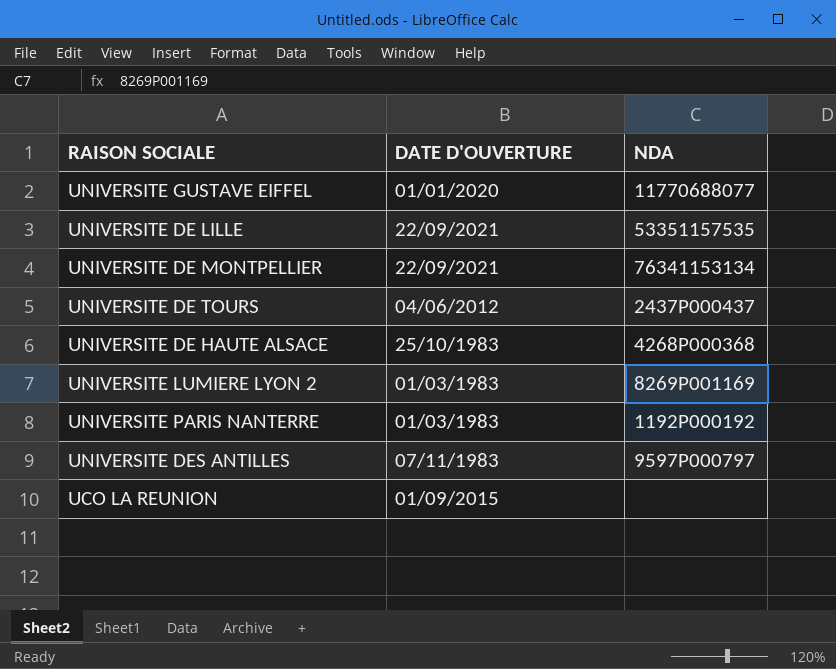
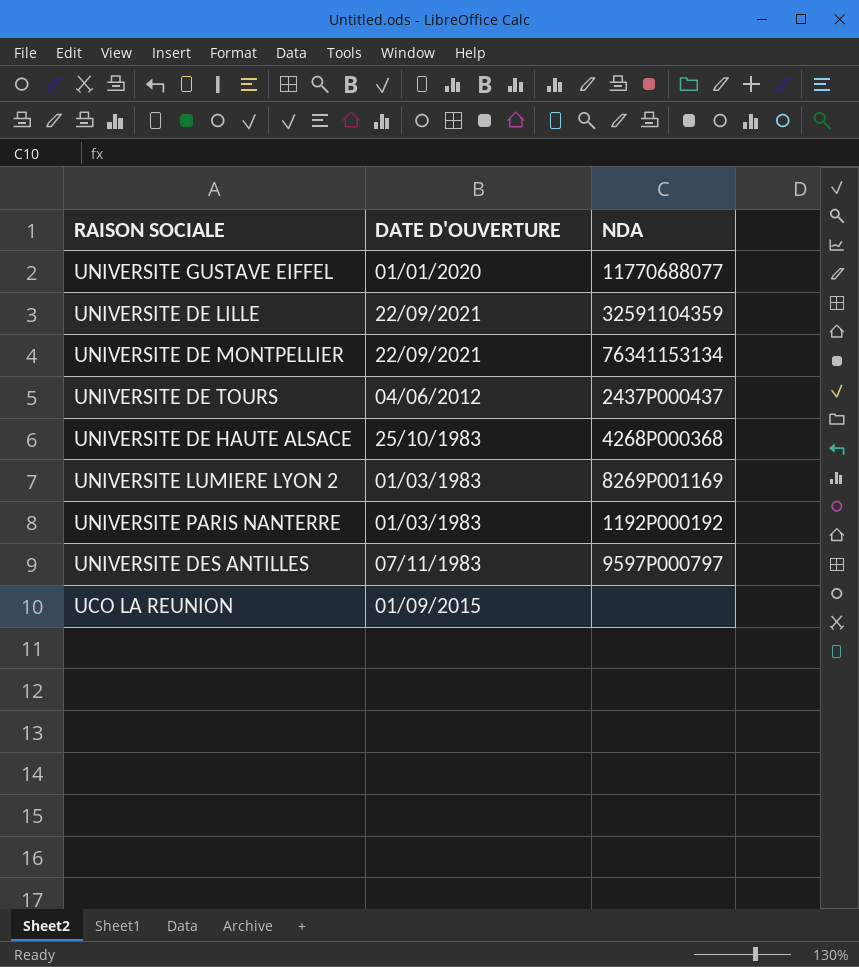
UNIVERSITE DE LILLE | NDA: 53351157535 -> 32591104359

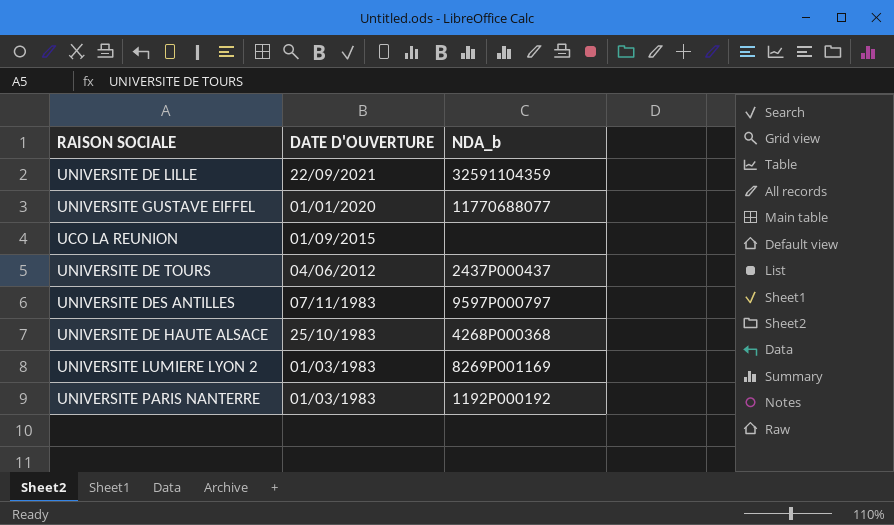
row order: none -> DATE D'OUVERTURE descending
column name: NDA -> NDA_b
row UNIVERSITE DE MONTPELLIER: 22/09/2021 | 76341153134 -> none

